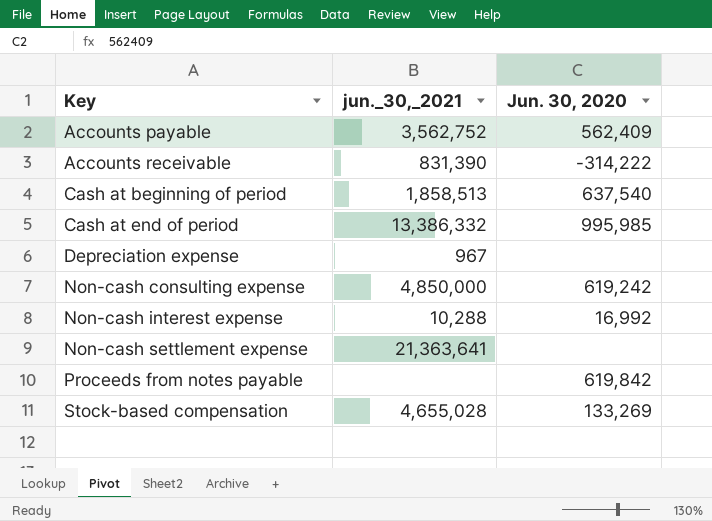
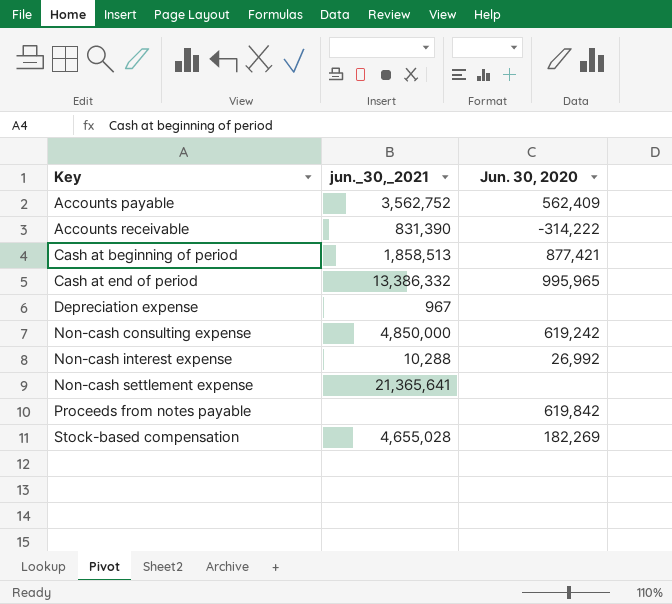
Cash at beginning of period | Jun. 30, 2020: 637,540 -> 877,421
Cash at end of period | Jun. 30, 2020: 995,985 -> 995,965
Non-cash interest expense | Jun. 30, 2020: 16,992 -> 26,992
Non-cash settlement expense | jun._30,_2021: 21,363,641 -> 21,365,641
Stock-based compensation | Jun. 30, 2020: 133,269 -> 182,269

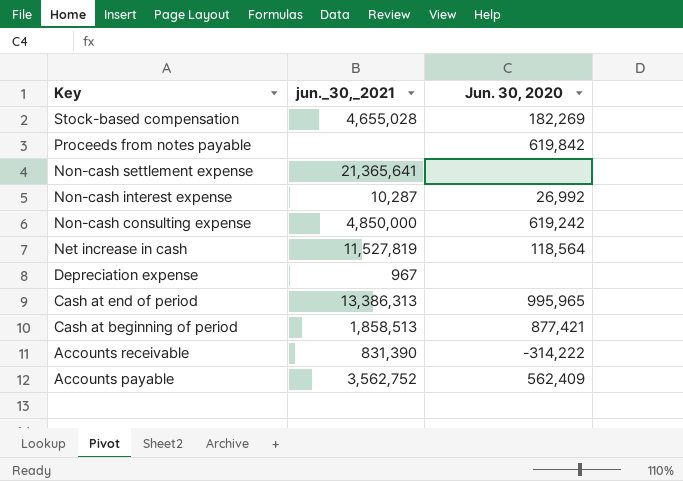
row order: Key ascending -> Key descending
Non-cash interest expense | jun._30,_2021: 10,288 -> 10,287
row Net increase in cash: none -> 11,527,819 | 118,564
Cash at end of period | jun._30,_2021: 13,386,332 -> 13,386,313

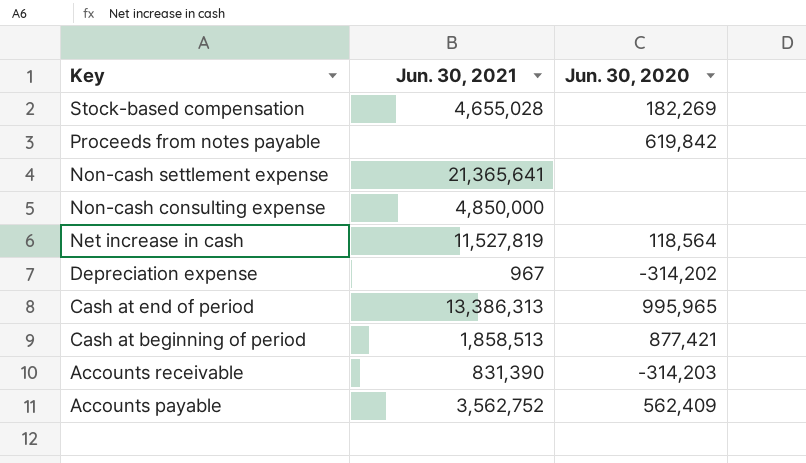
column name: jun._30,_2021 -> Jun. 30, 2021
row Non-cash interest expense: 10,287 | 26,992 -> none
Non-cash consulting expense | Jun. 30, 2020: 619,242 -> none
Depreciation expense | Jun. 30, 2020: none -> -314,202
Accounts receivable | Jun. 30, 2020: -314,222 -> -314,203

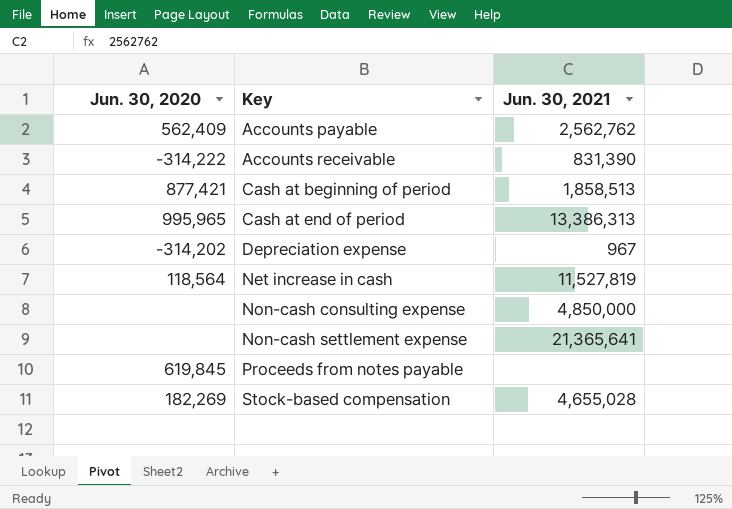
row order: Key descending -> Key ascending
column Jun. 30, 2020 | position: 3 -> 1
Accounts payable | Jun. 30, 2021: 3,562,752 -> 2,562,762
Accounts receivable | Jun. 30, 2020: -314,203 -> -314,222
Proceeds from notes payable | Jun. 30, 2020: 619,842 -> 619,845

